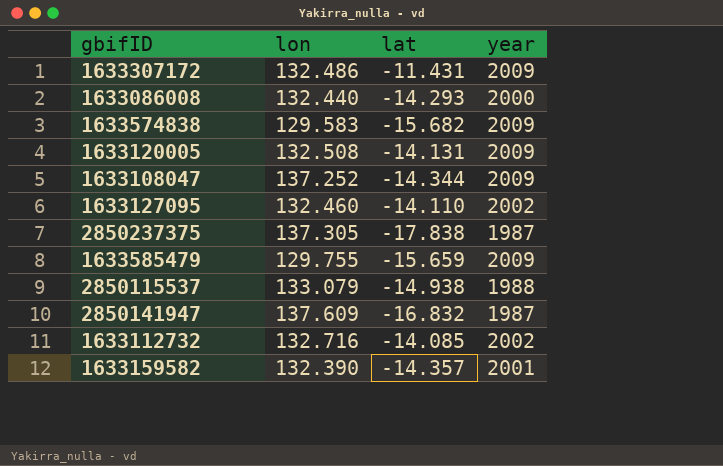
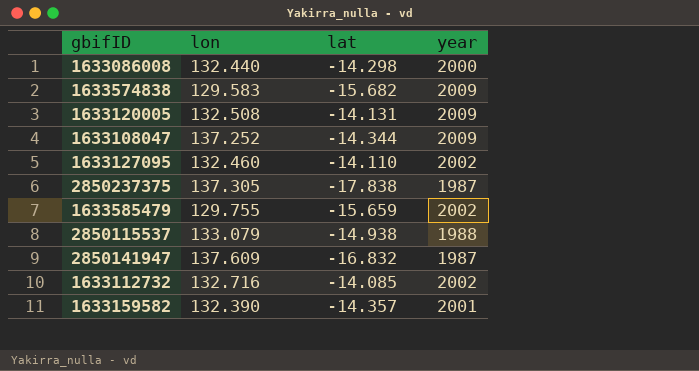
row 1633307172: 132.486 | -11.431 | 2009 -> none
1633086008 | lat: -14.293 -> -14.298
1633585479 | year: 2009 -> 2002

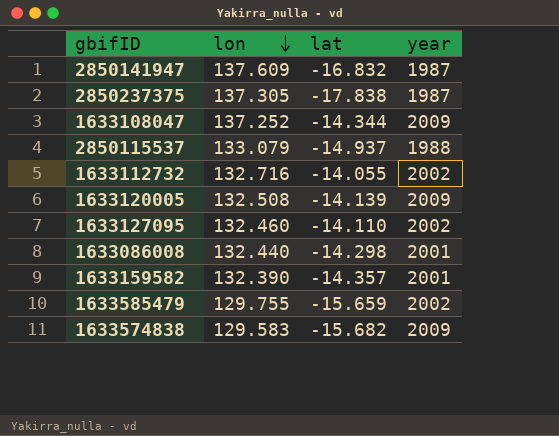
row order: none -> lon descending
2850115537 | lat: -14.938 -> -14.937
1633112732 | lat: -14.085 -> -14.055
1633120005 | lat: -14.131 -> -14.139
1633086008 | year: 2000 -> 2001

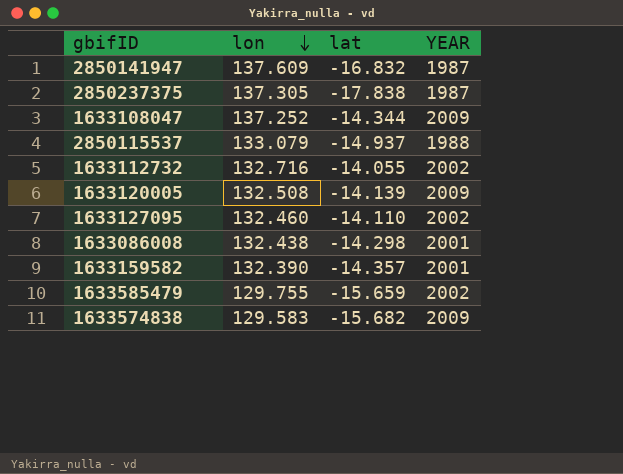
column name: year -> YEAR
1633086008 | lon: 132.440 -> 132.438

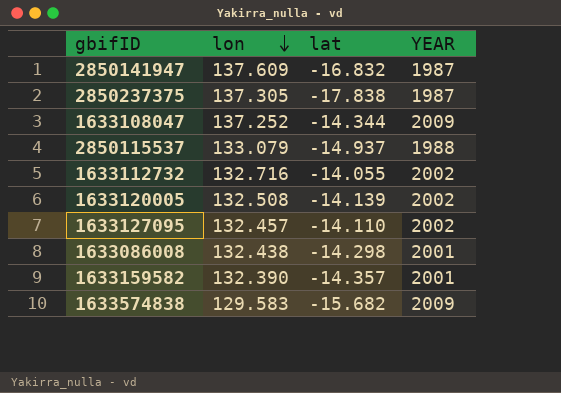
row 1633585479: 129.755 | -15.659 | 2002 -> none
1633120005 | YEAR: 2009 -> 2002
1633127095 | lon: 132.460 -> 132.457

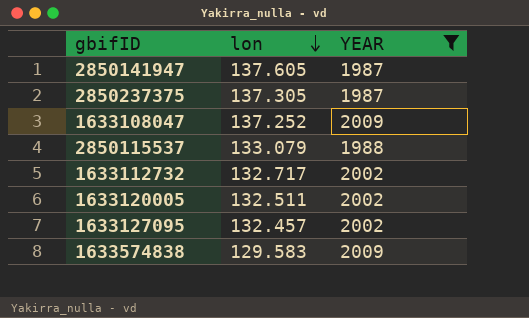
filter: none -> YEAR != 2001
column lat | position: 3 -> none
2850141947 | lon: 137.609 -> 137.605
1633112732 | lon: 132.716 -> 132.717
1633120005 | lon: 132.508 -> 132.511

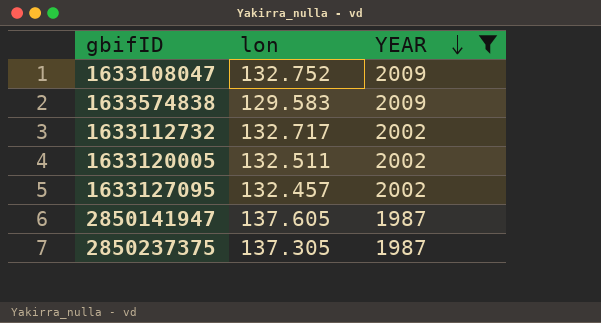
row order: lon descending -> YEAR descending
row 2850115537: 133.079 | 1988 -> none
1633108047 | lon: 137.252 -> 132.752

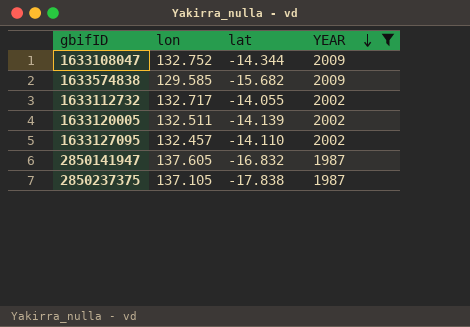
column lat | position: none -> 3
1633574838 | lon: 129.583 -> 129.585
2850237375 | lon: 137.305 -> 137.105

